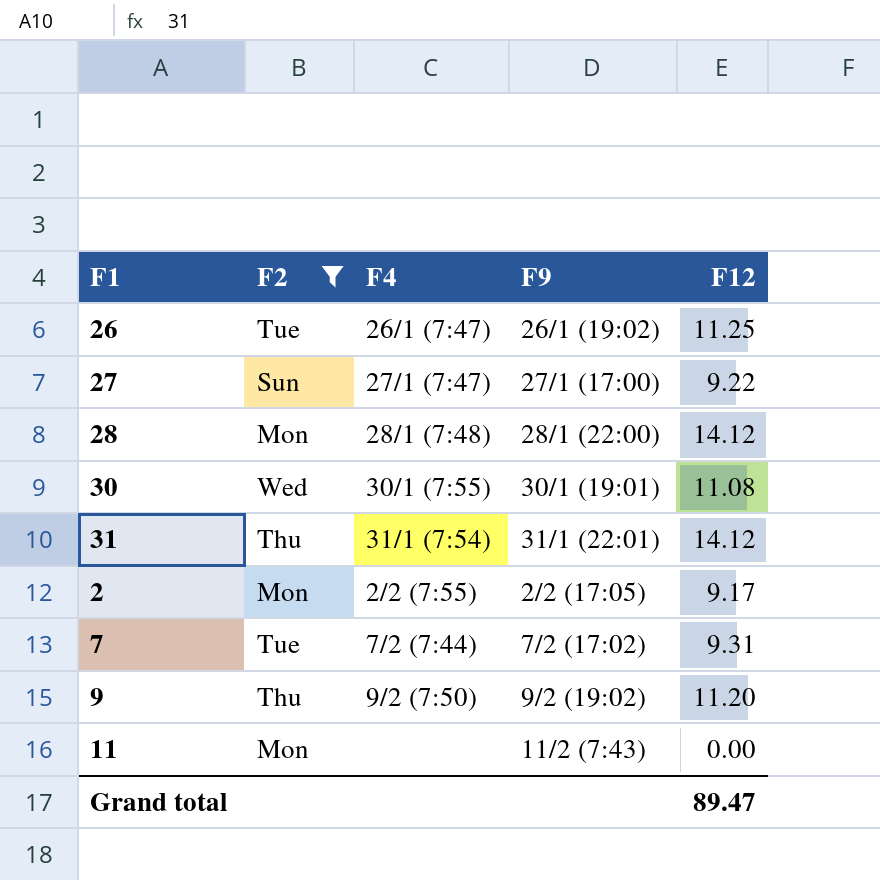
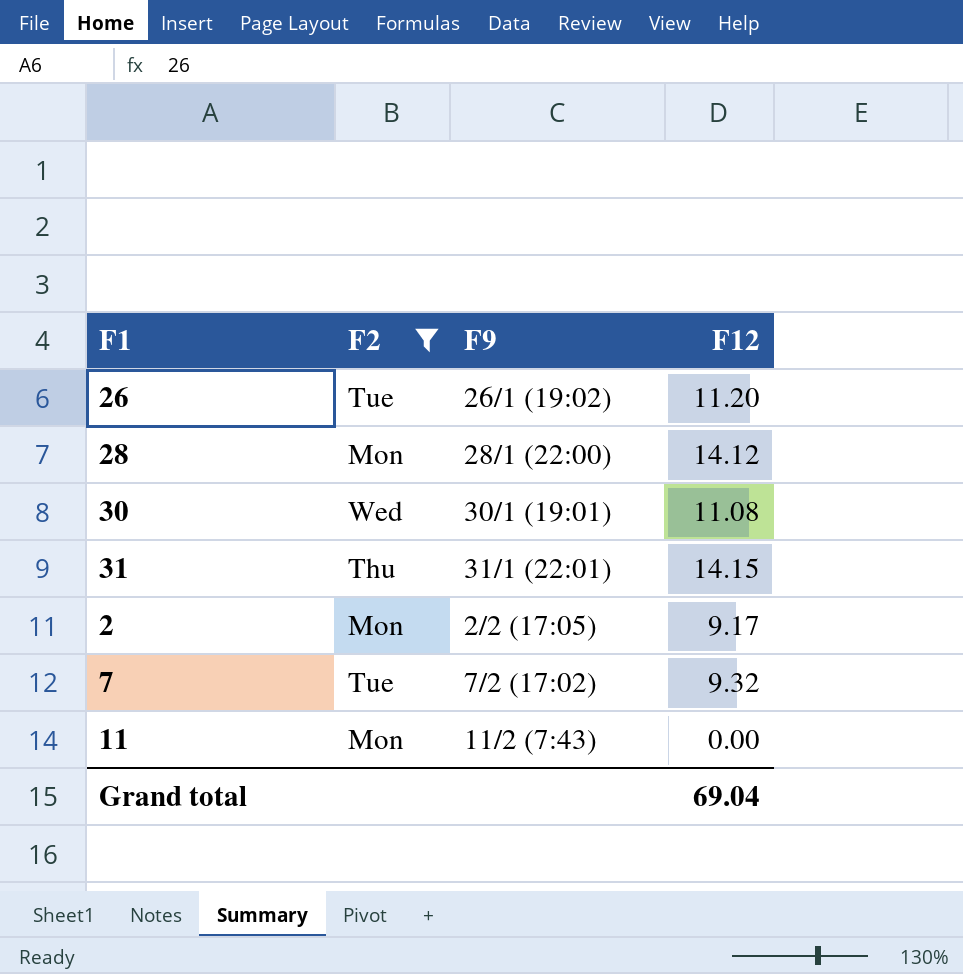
column F4 | position: 3 -> none
row 27: Sun | 27/1 (7:47) | 27/1 (17:00) | 9.22 -> none
row 9: Thu | 9/2 (7:50) | 9/2 (19:02) | 11.20 -> none
26 | F12: 11.25 -> 11.20
31 | F12: 14.12 -> 14.15
7 | F12: 9.31 -> 9.32
Grand total | F12: 89.47 -> 69.04

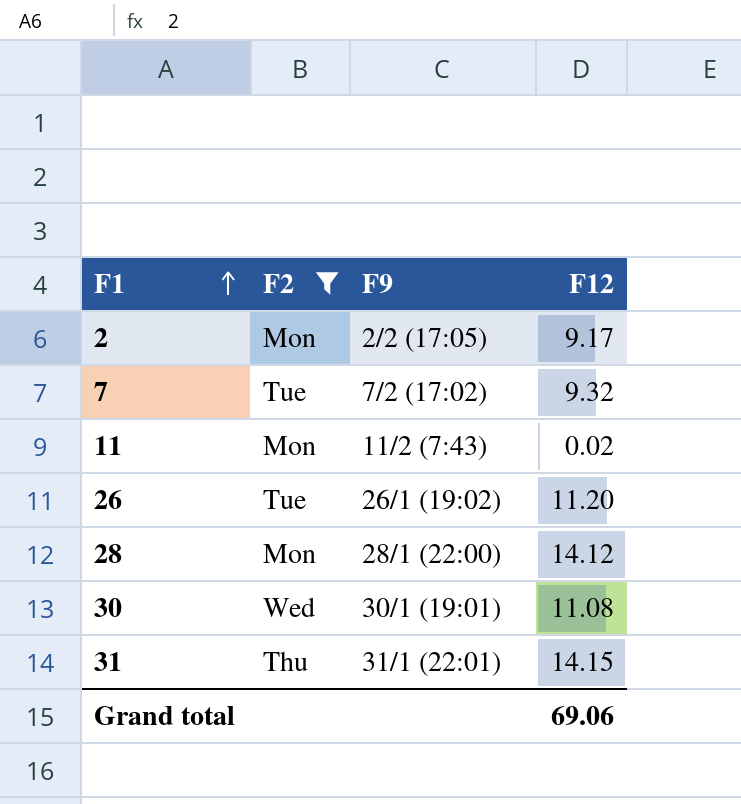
row order: none -> F1 ascending
11 | F12: 0.00 -> 0.02
Grand total | F12: 69.04 -> 69.06

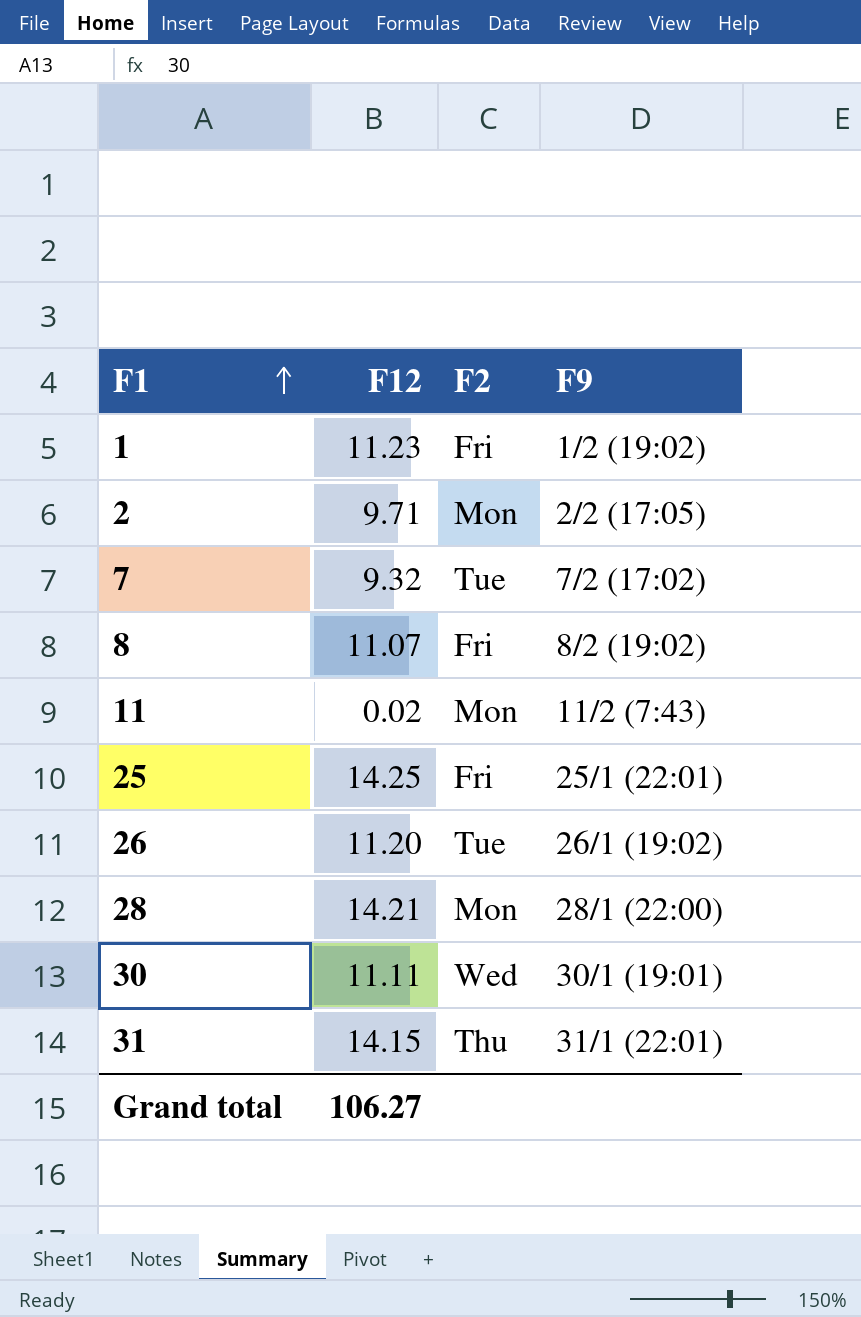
filter: F2 != Fri -> none
column F12 | position: 4 -> 2
2 | F12: 9.17 -> 9.71
28 | F12: 14.12 -> 14.21
30 | F12: 11.08 -> 11.11
Grand total | F12: 69.06 -> 106.27

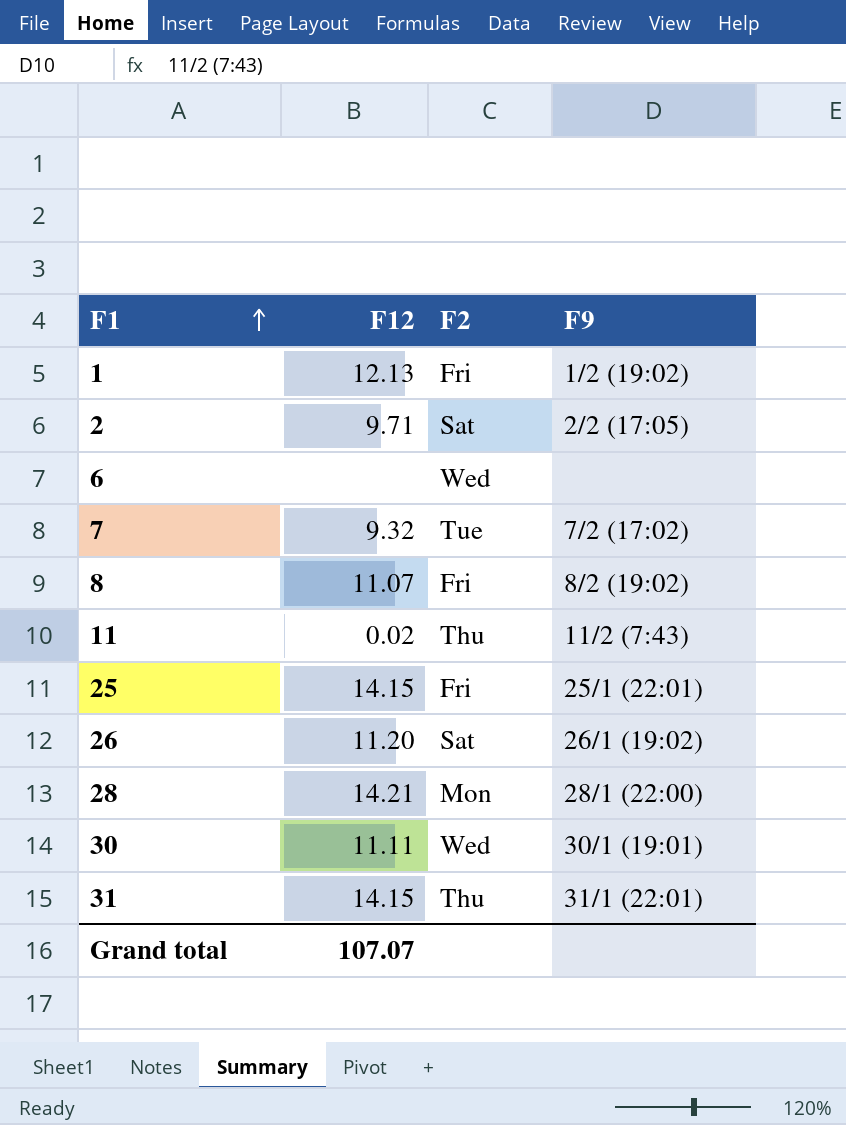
1 | F12: 11.23 -> 12.13
2 | F2: Mon -> Sat
row 6: none -> none | Wed | none
11 | F2: Mon -> Thu
25 | F12: 14.25 -> 14.15
26 | F2: Tue -> Sat
Grand total | F12: 106.27 -> 107.07

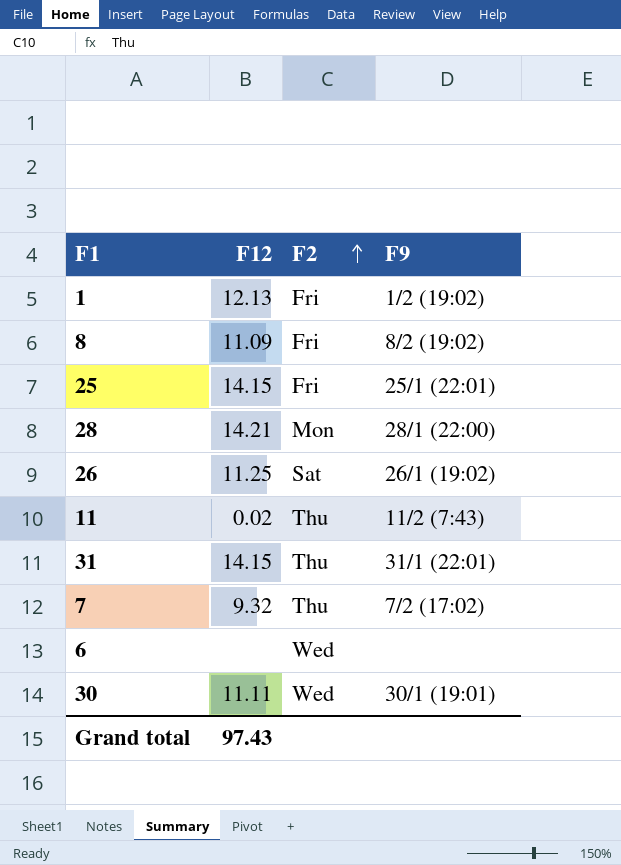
row order: F1 ascending -> F2 ascending
row 2: 9.71 | Sat | 2/2 (17:05) -> none
8 | F12: 11.07 -> 11.09
26 | F12: 11.20 -> 11.25
7 | F2: Tue -> Thu
Grand total | F12: 107.07 -> 97.43

